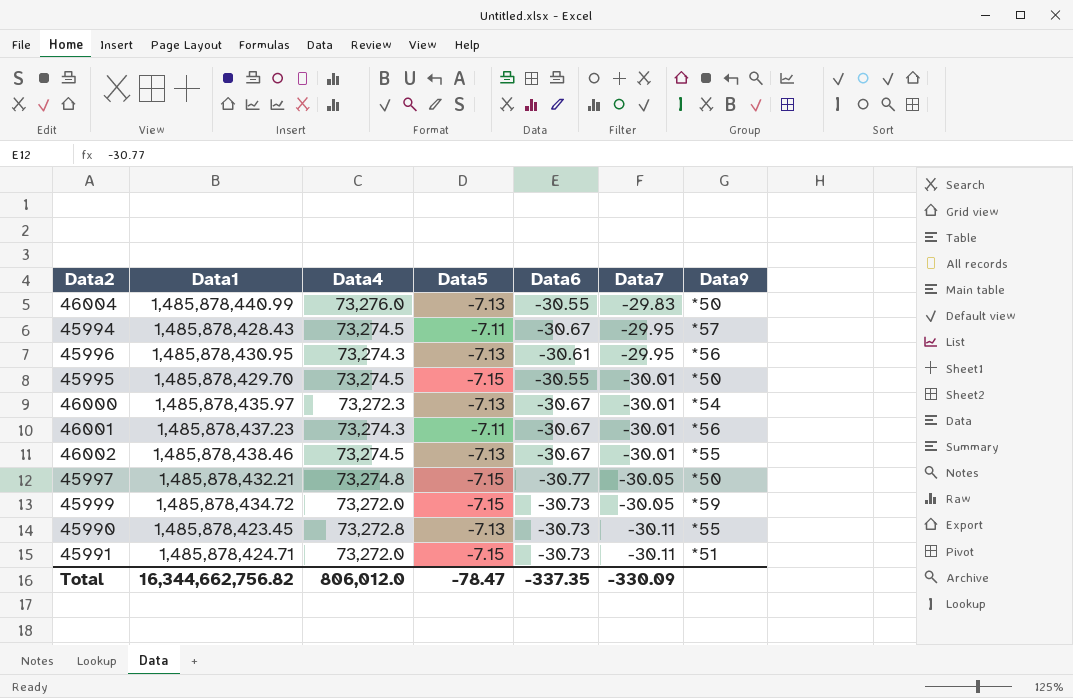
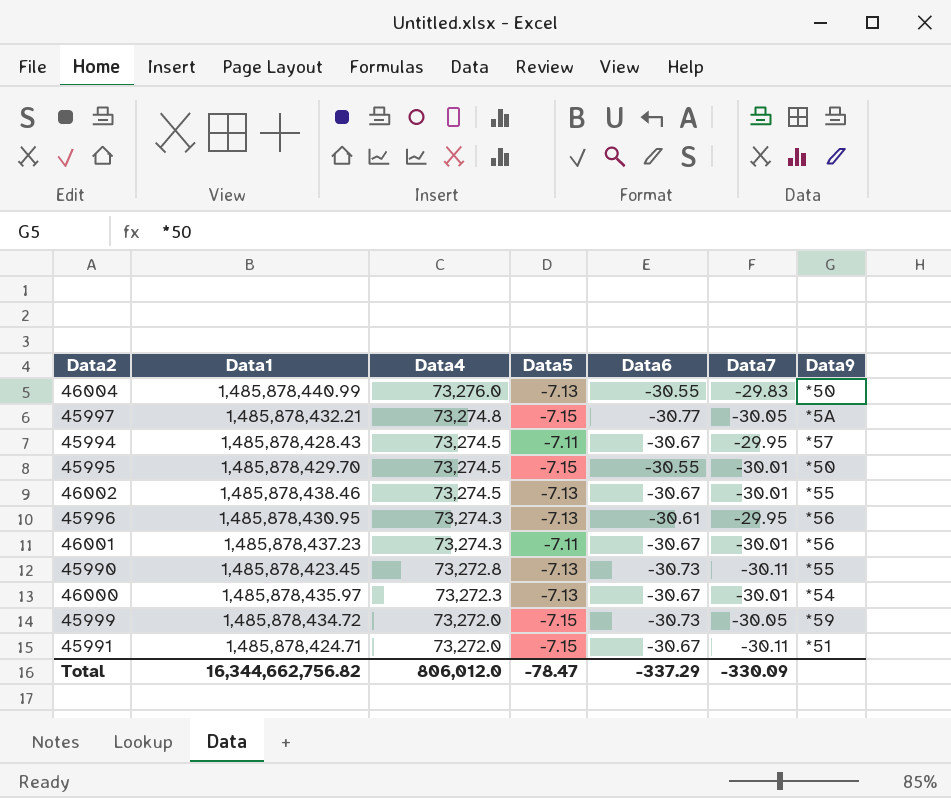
row order: Data7 descending -> Data4 descending
45997 | Data9: *50 -> *5A
45991 | Data6: -30.73 -> -30.67
Total | Data6: -337.35 -> -337.29

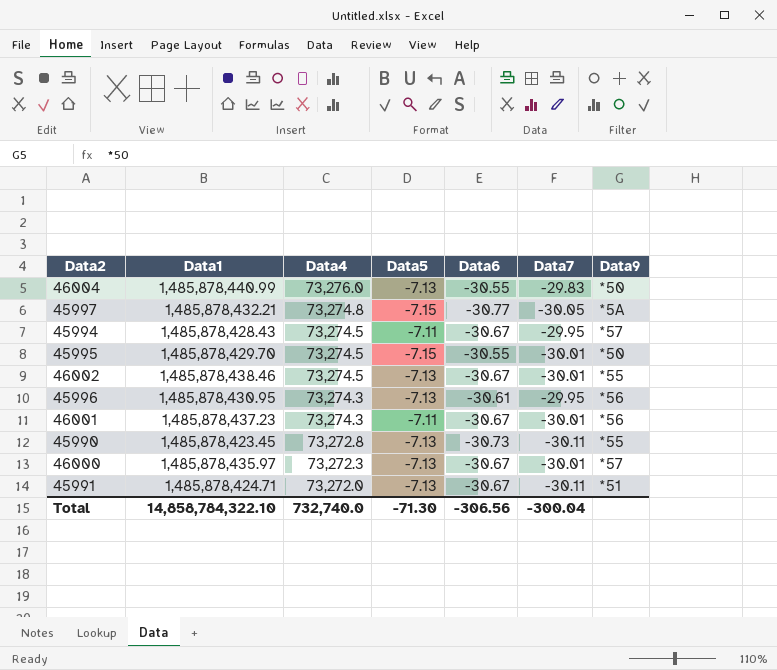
row 45999: 1,485,878,434.72 | 73,272.0 | -7.15 | -30.73 | -30.05 | *59 -> none
46000 | Data9: *54 -> *57
45991 | Data5: -7.15 -> -7.13
Total | Data1: 16,344,662,756.82 -> 14,858,784,322.10
Total | Data4: 806,012.0 -> 732,740.0
Total | Data5: -78.47 -> -71.30
Total | Data6: -337.29 -> -306.56
Total | Data7: -330.09 -> -300.04

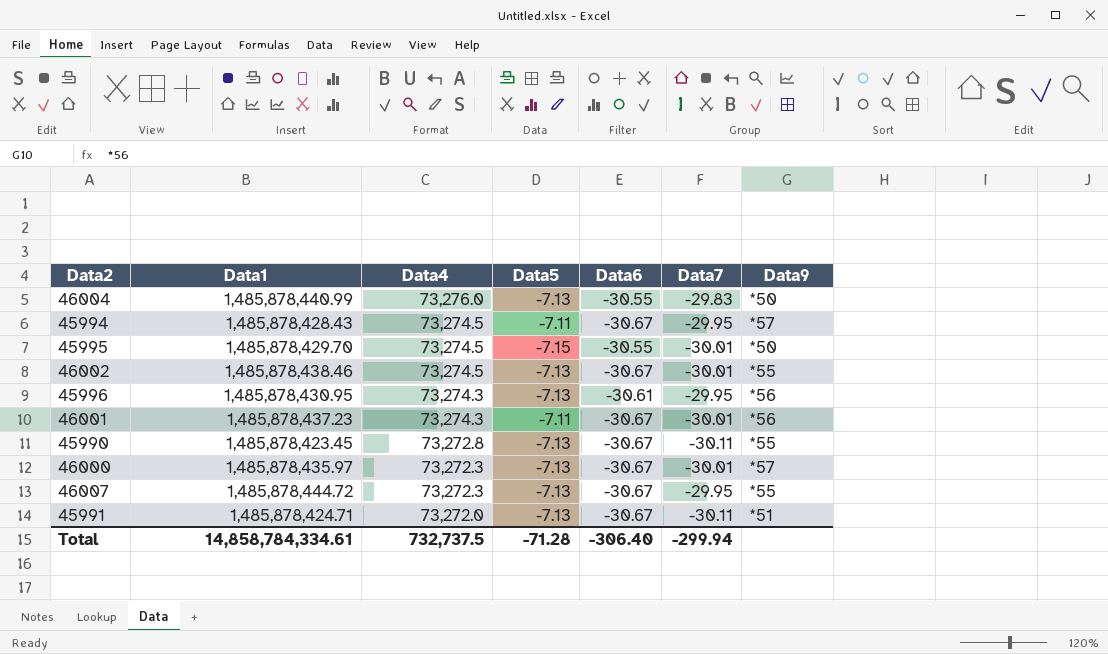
row 45997: 1,485,878,432.21 | 73,274.8 | -7.15 | -30.77 | -30.05 | *5A -> none
45990 | Data6: -30.73 -> -30.67
row 46007: none -> 1,485,878,444.72 | 73,272.3 | -7.13 | -30.67 | -29.95 | *55
Total | Data1: 14,858,784,322.10 -> 14,858,784,334.61
Total | Data4: 732,740.0 -> 732,737.5
Total | Data5: -71.30 -> -71.28
Total | Data6: -306.56 -> -306.40
Total | Data7: -300.04 -> -299.94

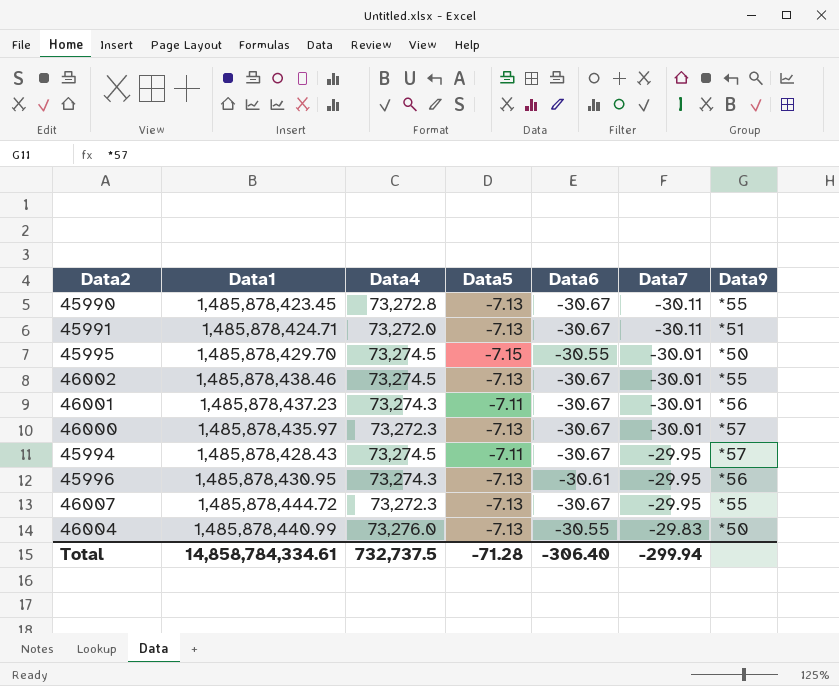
row order: Data4 descending -> Data7 ascending

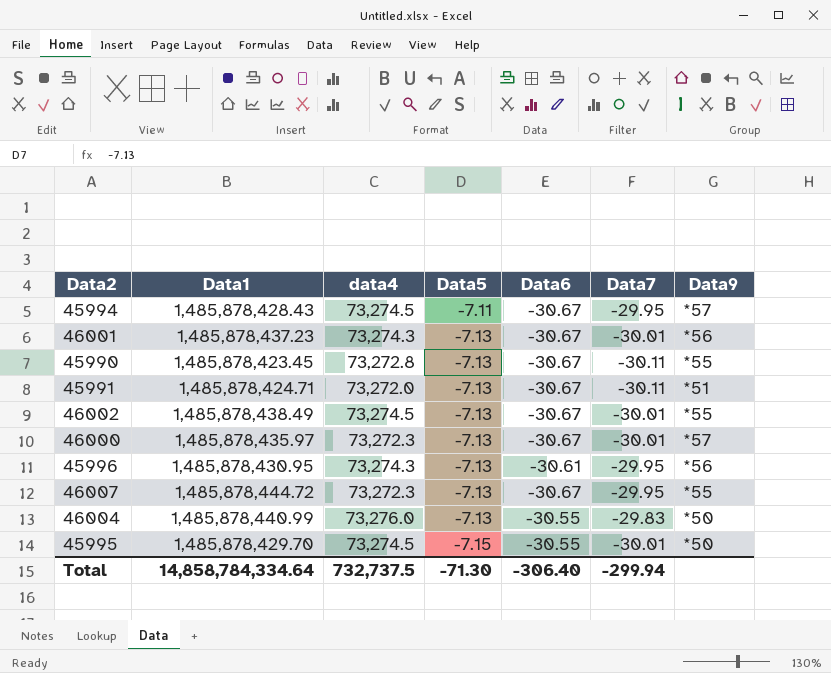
row order: Data7 ascending -> Data5 descending
column name: Data4 -> data4
46001 | Data5: -7.11 -> -7.13
46002 | Data1: 1,485,878,438.46 -> 1,485,878,438.49
Total | Data1: 14,858,784,334.61 -> 14,858,784,334.64
Total | Data5: -71.28 -> -71.30

